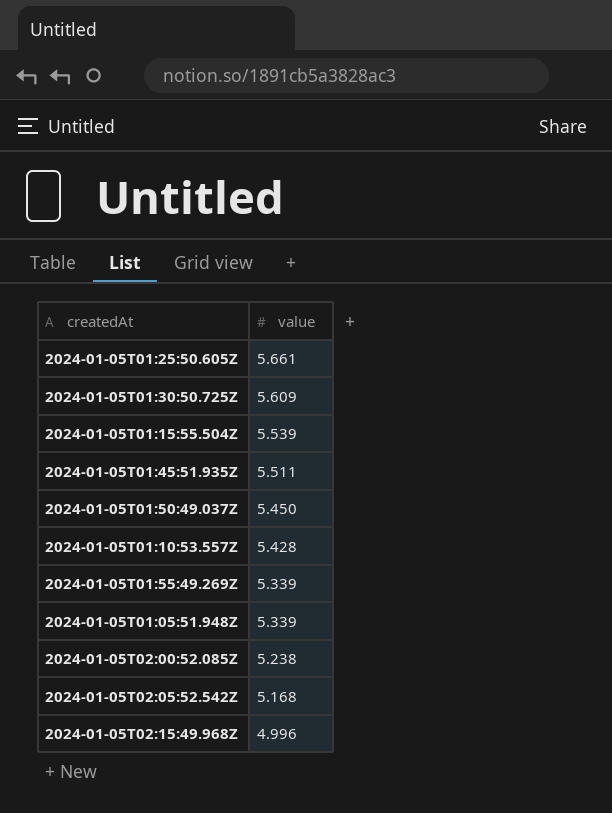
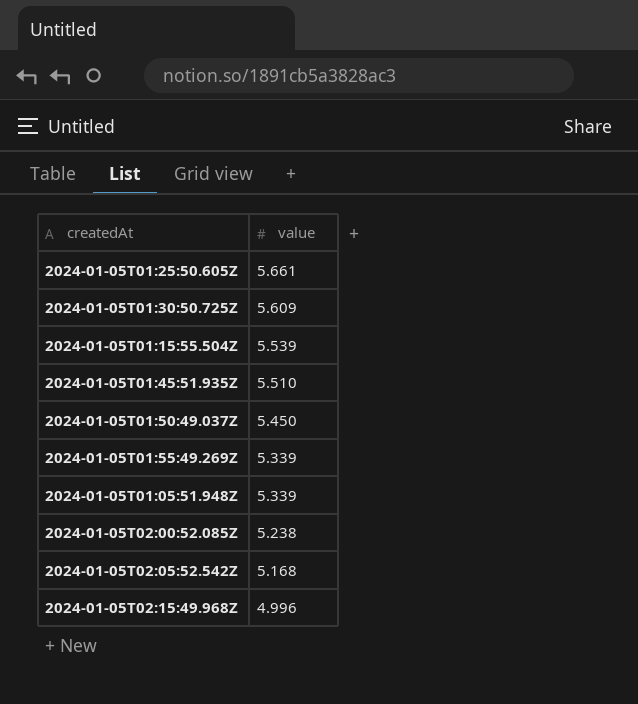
row 2024-01-05T01:10:53.557Z: 5.428 -> none
2024-01-05T01:45:51.935Z | value: 5.511 -> 5.510

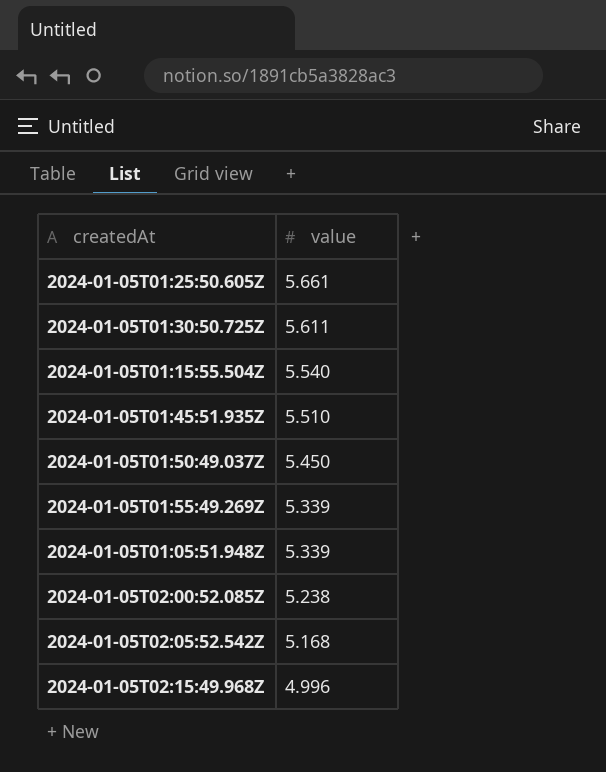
2024-01-05T01:30:50.725Z | value: 5.609 -> 5.611
2024-01-05T01:15:55.504Z | value: 5.539 -> 5.540

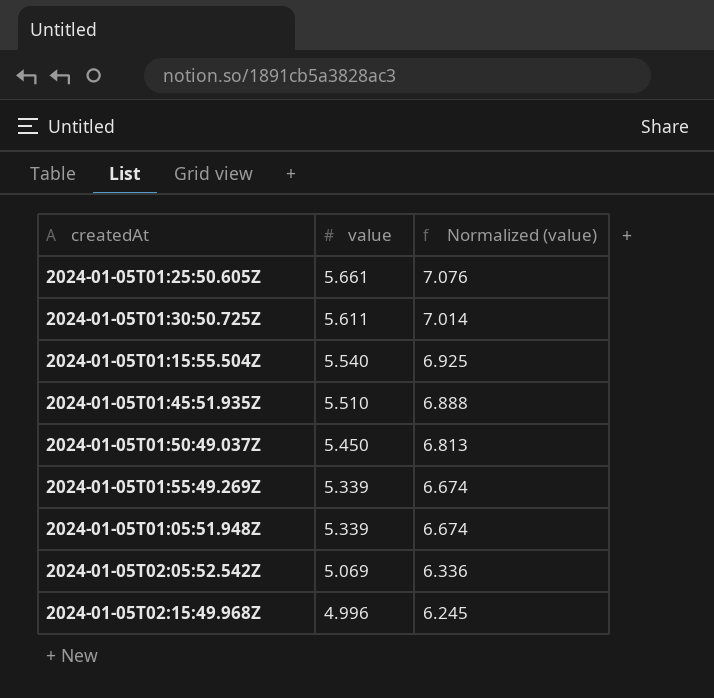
column Normalized (value) | formula: none -> [value] * 1.25
row 2024-01-05T02:00:52.085Z: 5.238 -> none
2024-01-05T02:05:52.542Z | value: 5.168 -> 5.069

